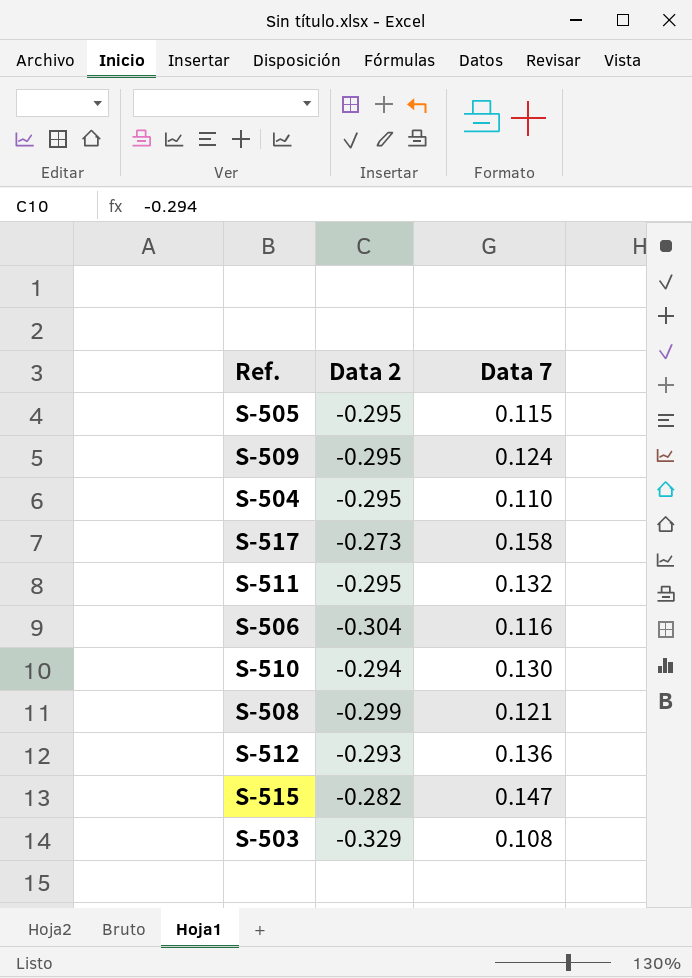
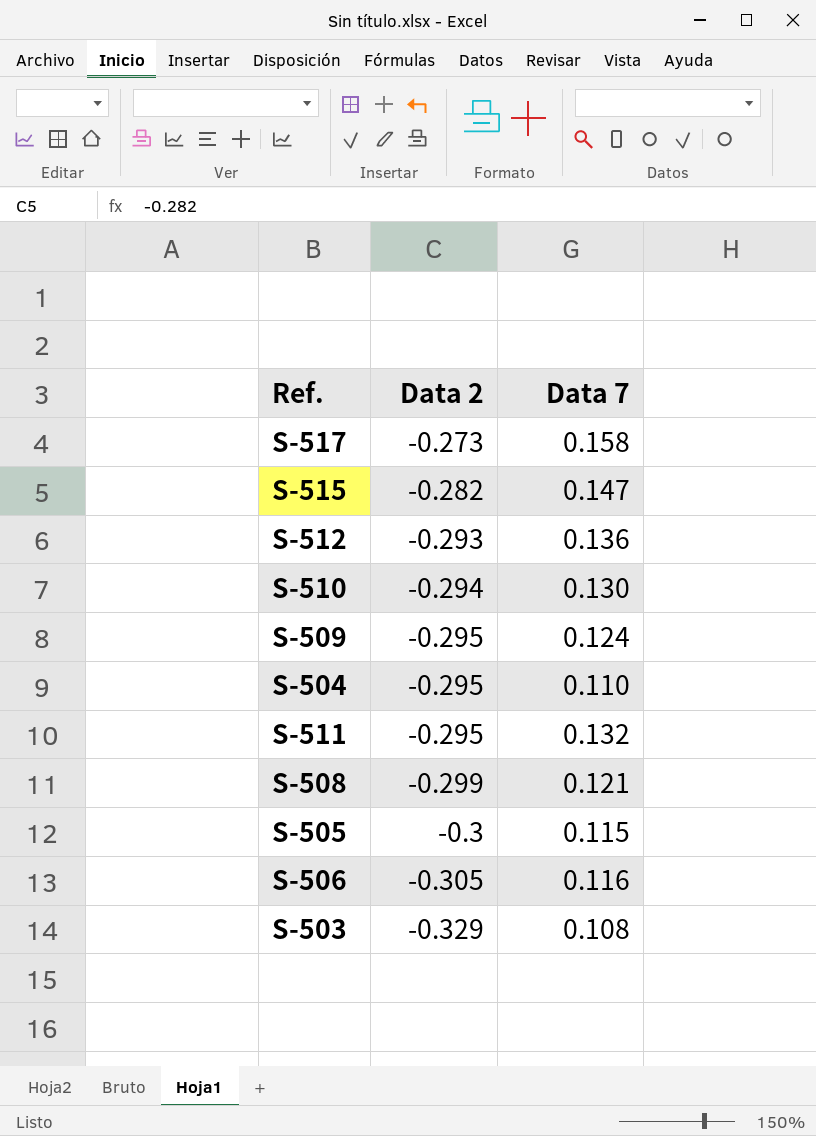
row order: none -> Data 2 descending
S-505 | Data 2: -0.295 -> -0.3
S-506 | Data 2: -0.304 -> -0.305

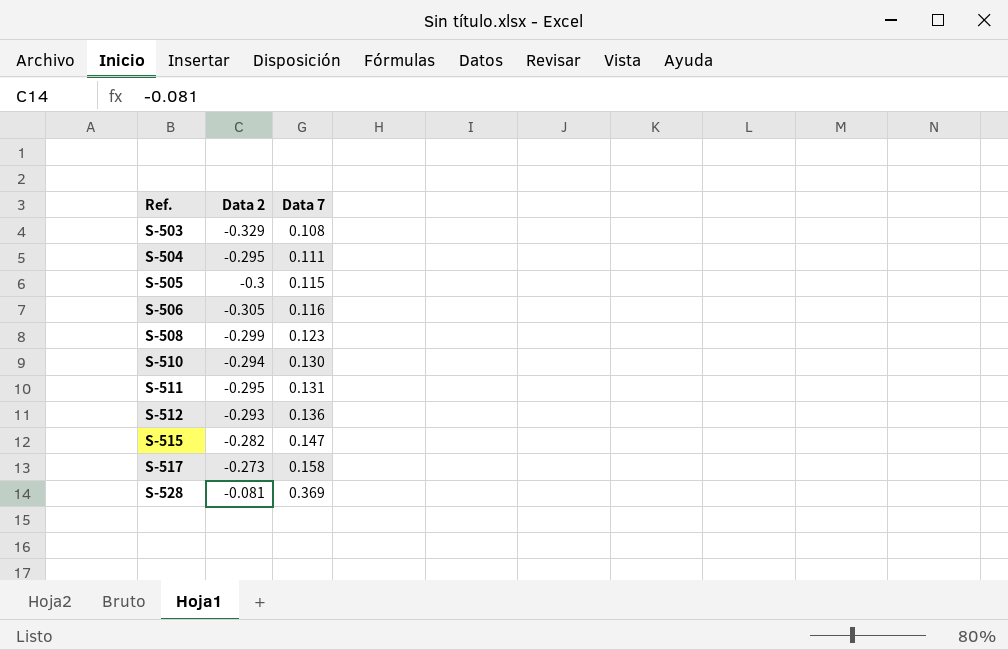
row order: Data 2 descending -> Ref. ascending
row S-509: -0.295 | 0.124 -> none
S-504 | Data 7: 0.110 -> 0.111
S-508 | Data 7: 0.121 -> 0.123
S-511 | Data 7: 0.132 -> 0.131
row S-528: none -> -0.081 | 0.369

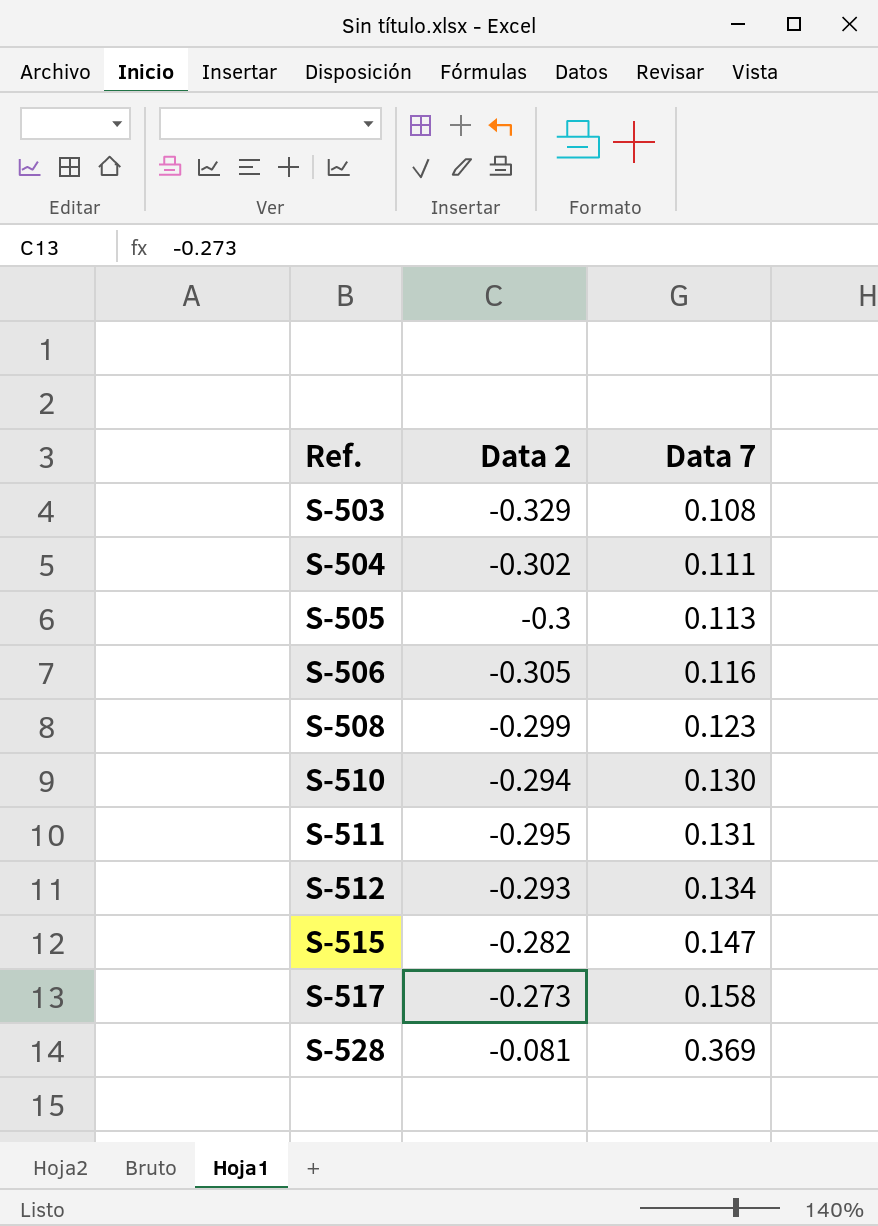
S-504 | Data 2: -0.295 -> -0.302
S-505 | Data 7: 0.115 -> 0.113
S-512 | Data 7: 0.136 -> 0.134

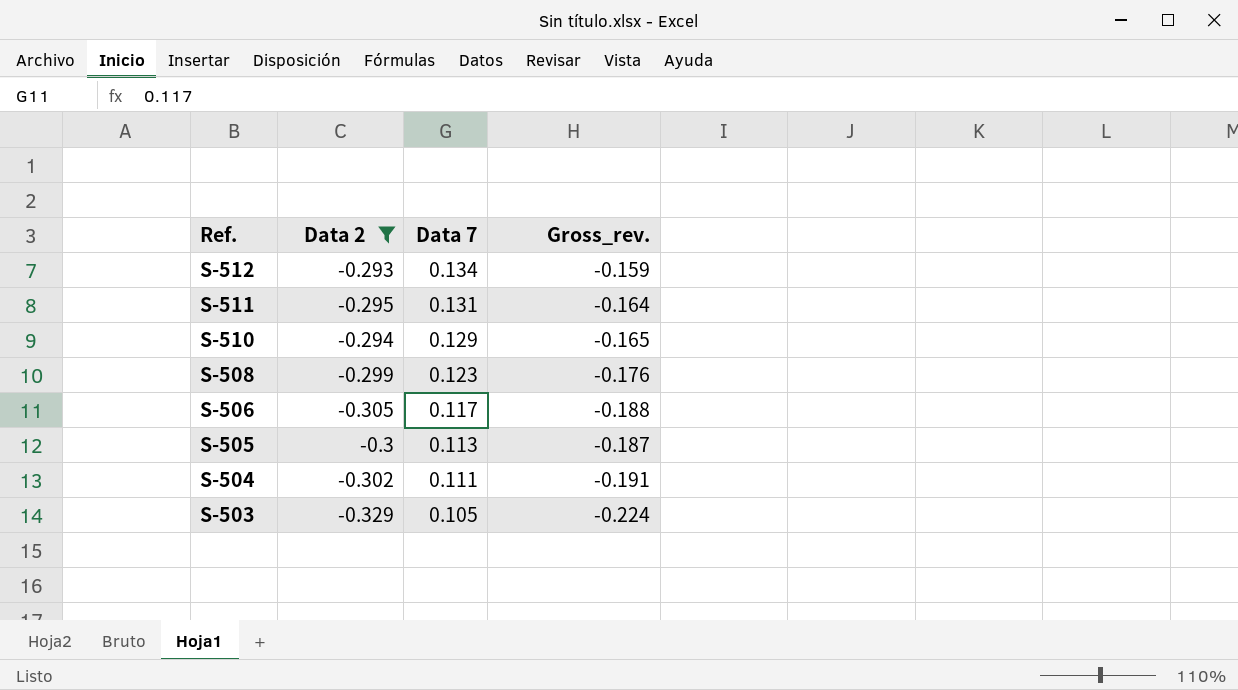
filter: none -> Data 2 <= -0.293
row order: Ref. ascending -> Ref. descending
column Gross_rev. | formula: none -> [Data 2] + [Data 7]
S-510 | Data 7: 0.130 -> 0.129
S-506 | Data 7: 0.116 -> 0.117
S-503 | Data 7: 0.108 -> 0.105

